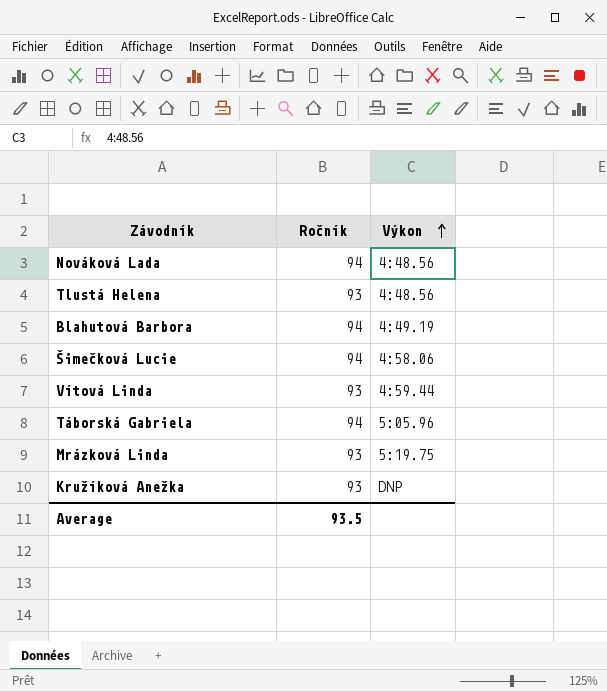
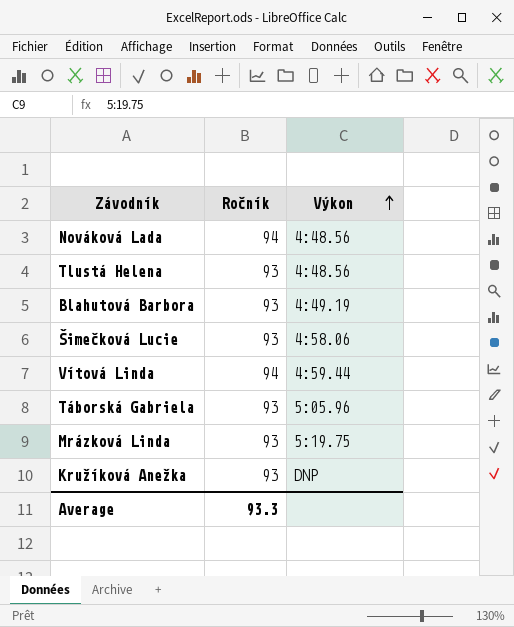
Blahutová Barbora | Ročník: 94 -> 93
Šimečková Lucie | Ročník: 94 -> 93
Vítová Linda | Ročník: 93 -> 94
Táborská Gabriela | Ročník: 94 -> 93
Average | Ročník: 93.5 -> 93.3

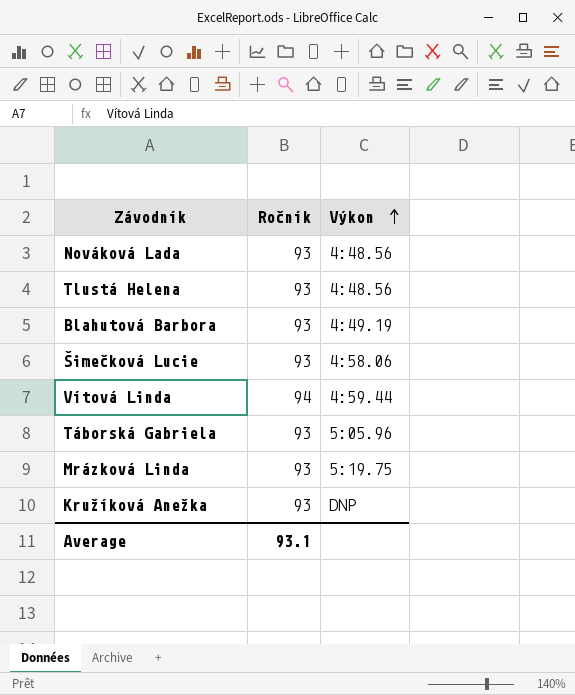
Nováková Lada | Ročník: 94 -> 93
Average | Ročník: 93.3 -> 93.1

